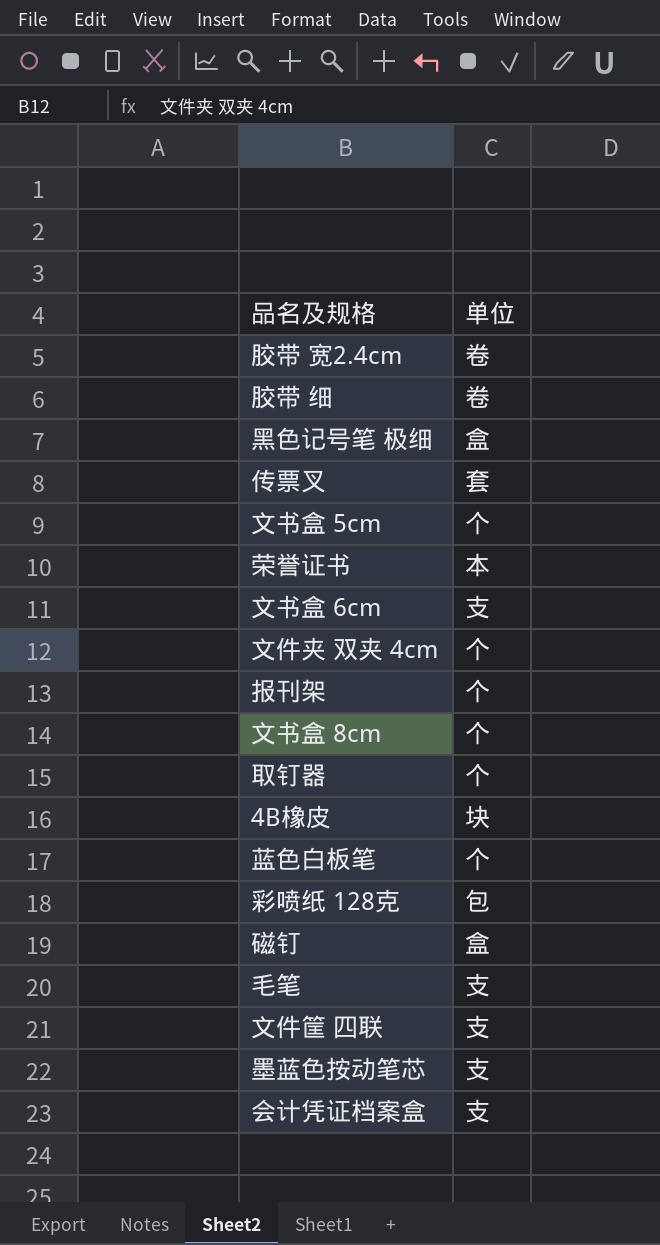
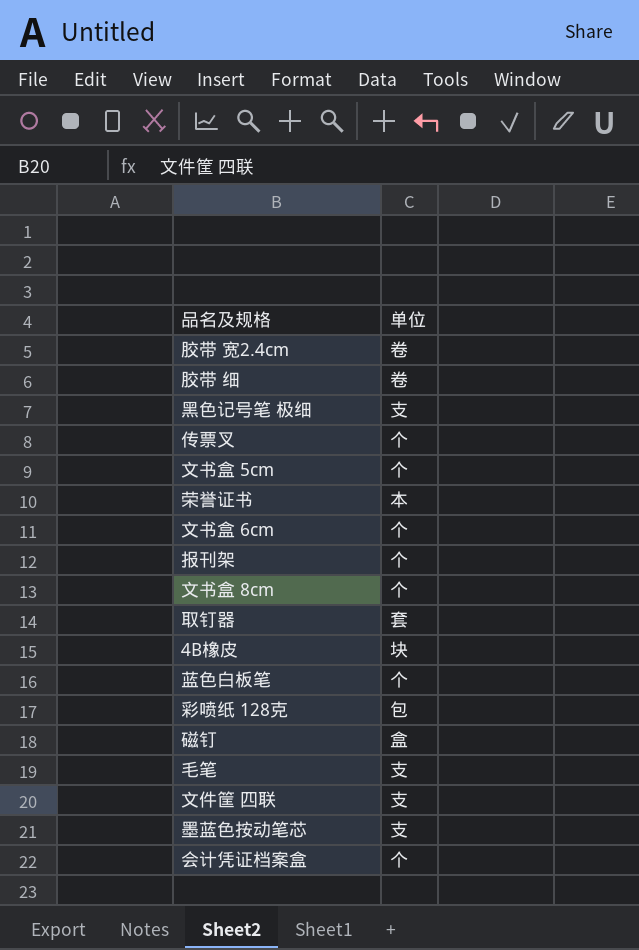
row 文件夹 双夹 4cm: 个 -> none
黑色记号笔 极细 | 单位: 盒 -> 支
传票叉 | 单位: 套 -> 个
文书盒 6cm | 单位: 支 -> 个
取钉器 | 单位: 个 -> 套
会计凭证档案盒 | 单位: 支 -> 个

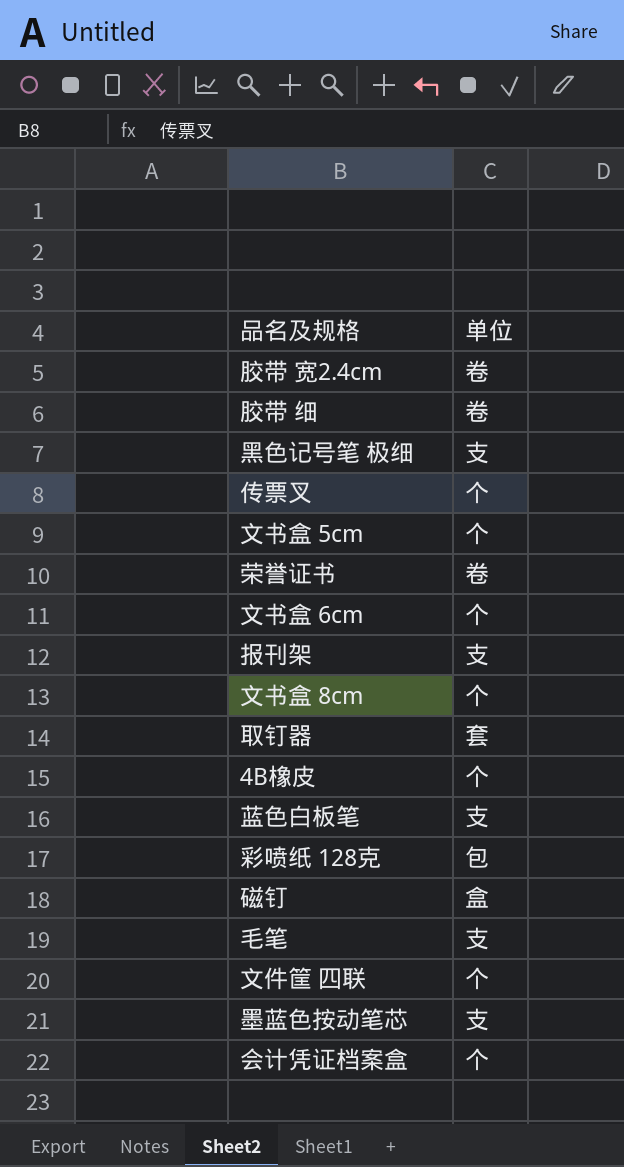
荣誉证书 | 单位: 本 -> 卷
报刊架 | 单位: 个 -> 支
4B橡皮 | 单位: 块 -> 个
蓝色白板笔 | 单位: 个 -> 支
文件筐 四联 | 单位: 支 -> 个

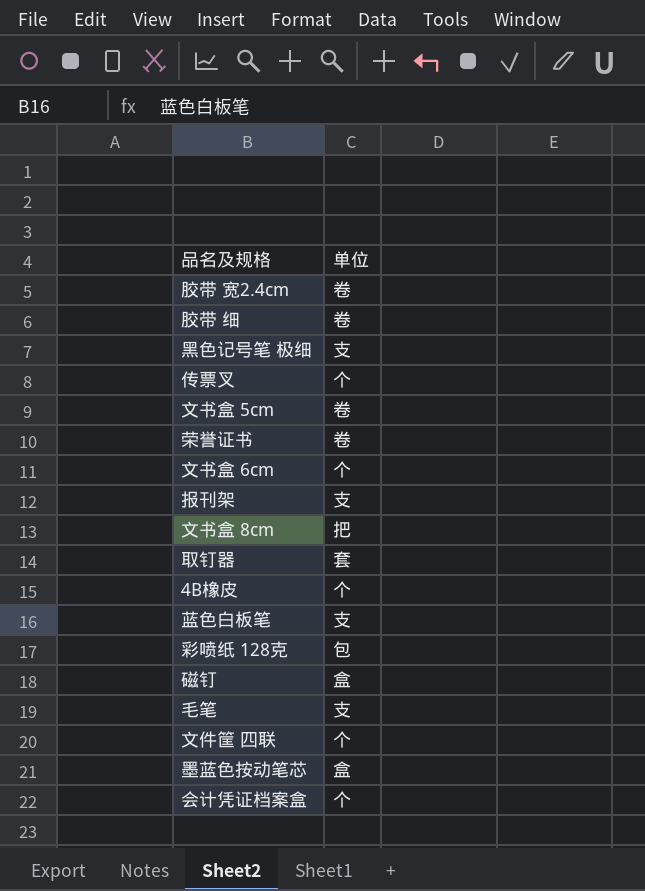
文书盒 5cm | 单位: 个 -> 卷
文书盒 8cm | 单位: 个 -> 把
墨蓝色按动笔芯 | 单位: 支 -> 盒

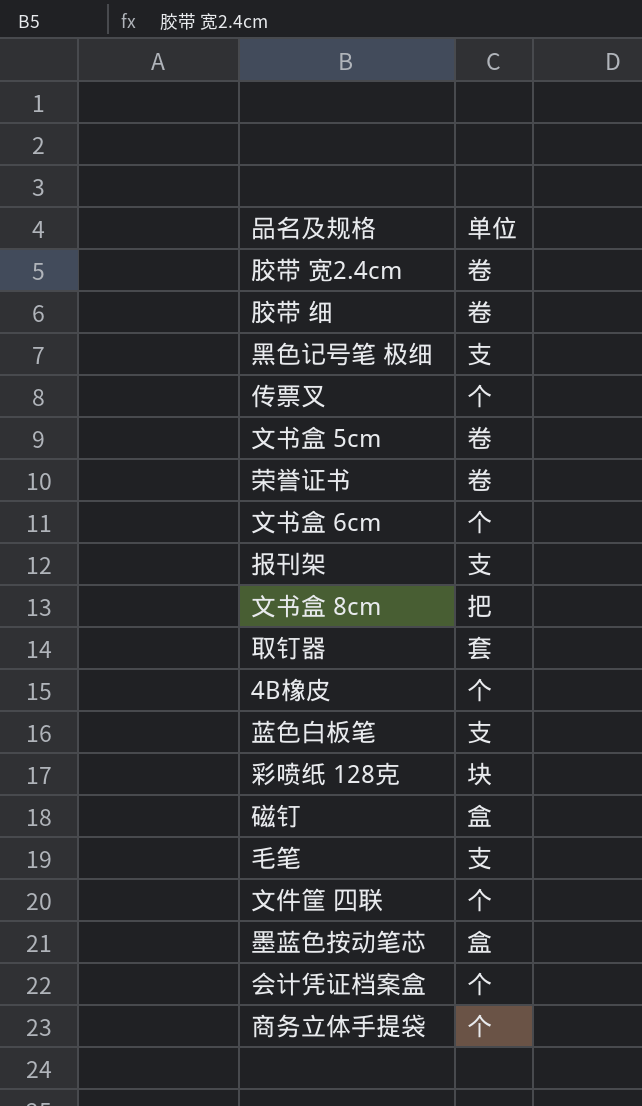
彩喷纸 128克 | 单位: 包 -> 块
row 商务立体手提袋: none -> 个

